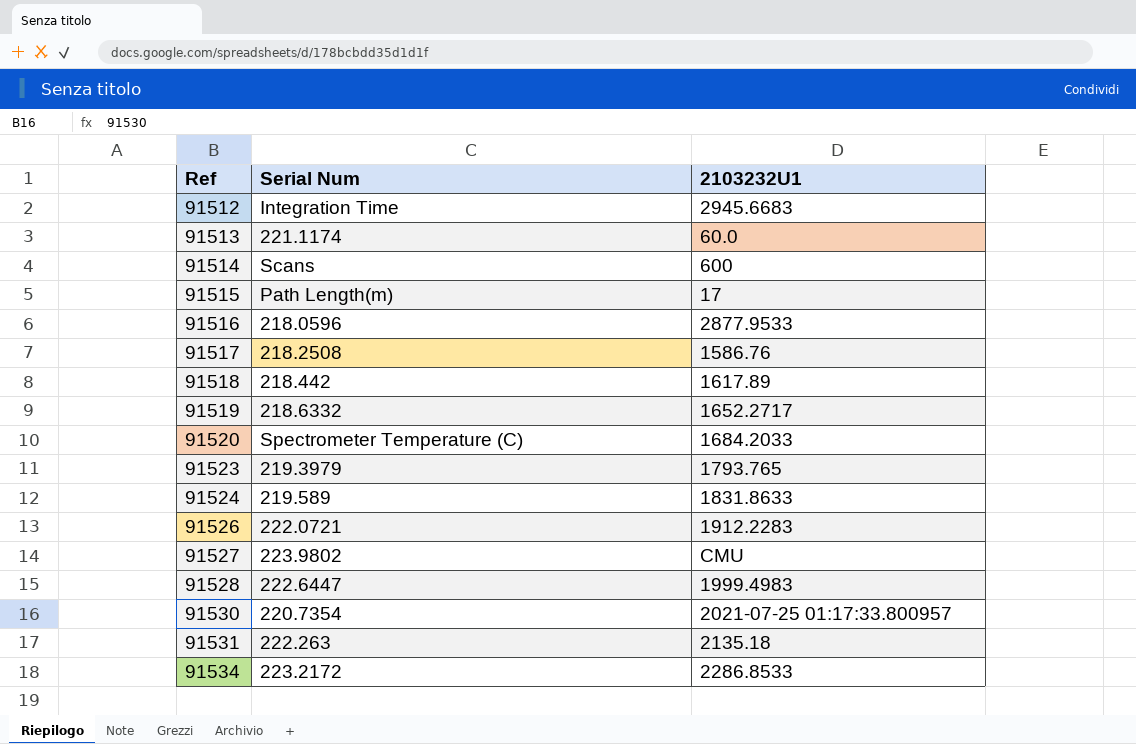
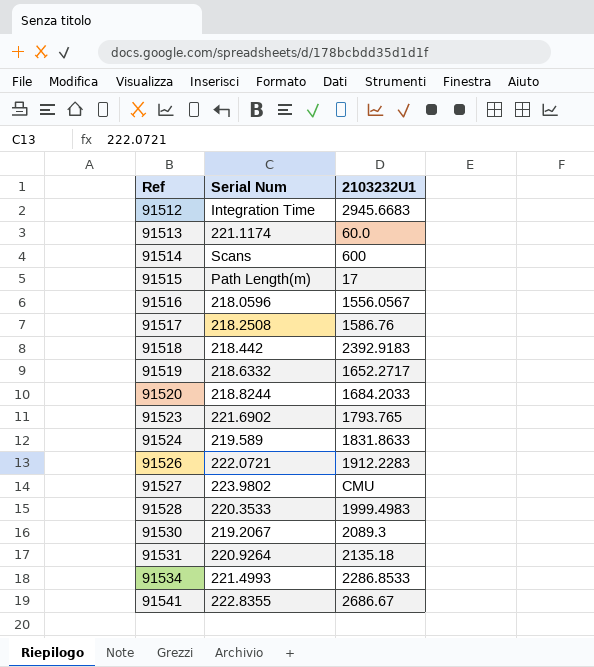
91516 | 2103232U1: 2877.9533 -> 1556.0567
91518 | 2103232U1: 1617.89 -> 2392.9183
91520 | Serial Num: Spectrometer Temperature (C) -> 218.8244
91523 | Serial Num: 219.3979 -> 221.6902
91528 | Serial Num: 222.6447 -> 220.3533
91530 | Serial Num: 220.7354 -> 219.2067
91530 | 2103232U1: 2021-07-25 01:17:33.800957 -> 2089.3
91531 | Serial Num: 222.263 -> 220.9264
91534 | Serial Num: 223.2172 -> 221.4993
row 91541: none -> 222.8355 | 2686.67

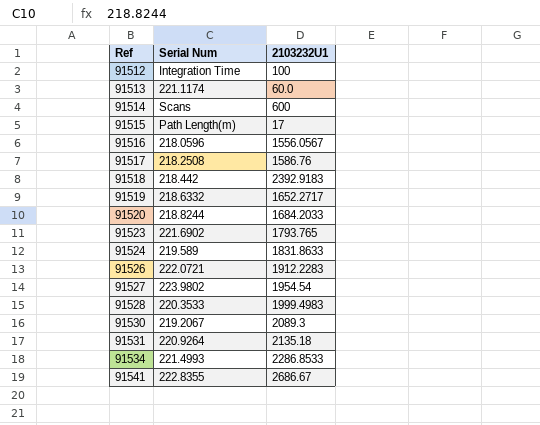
91512 | 2103232U1: 2945.6683 -> 100
91527 | 2103232U1: CMU -> 1954.54

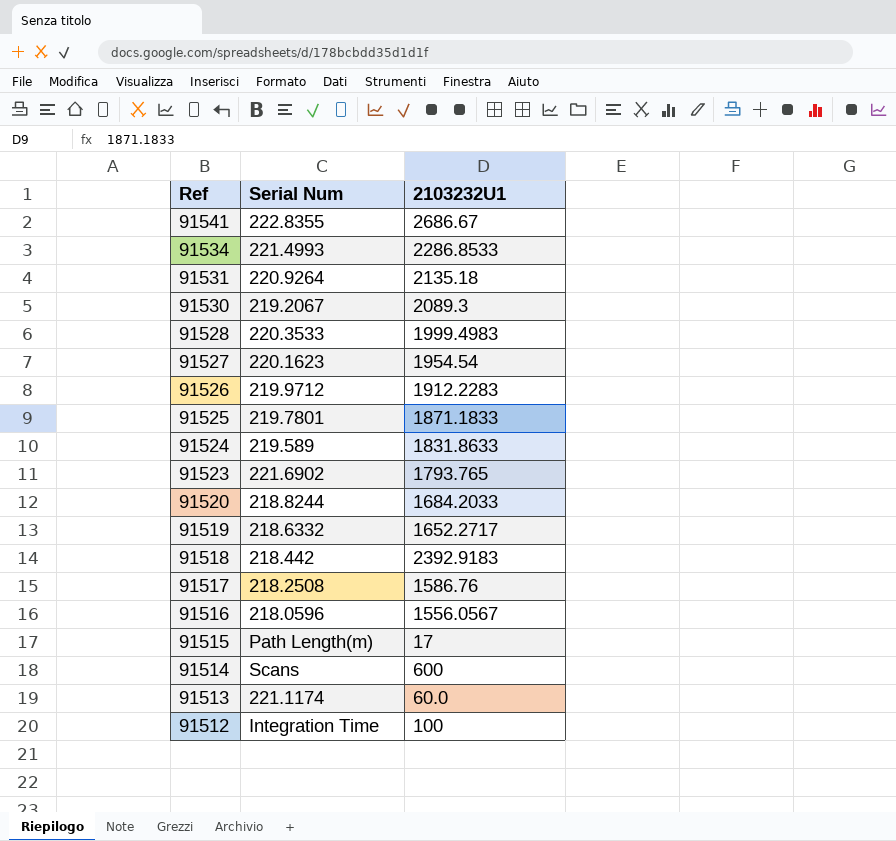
row order: Ref ascending -> Ref descending
91527 | Serial Num: 223.9802 -> 220.1623
91526 | Serial Num: 222.0721 -> 219.9712
row 91525: none -> 219.7801 | 1871.1833

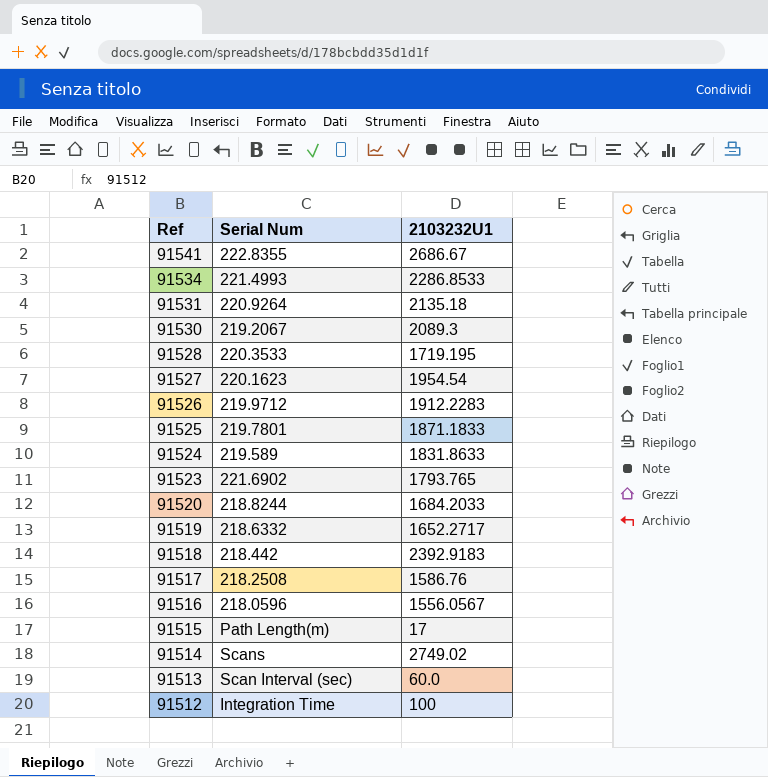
91528 | 2103232U1: 1999.4983 -> 1719.195
91514 | 2103232U1: 600 -> 2749.02
91513 | Serial Num: 221.1174 -> Scan Interval (sec)

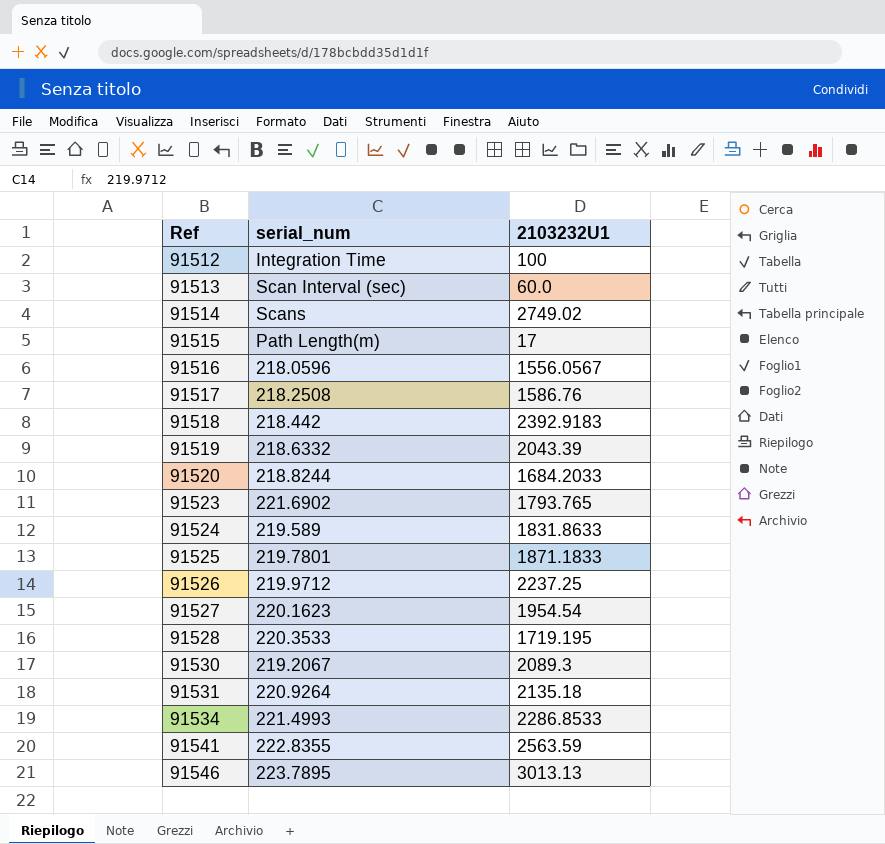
row order: Ref descending -> Ref ascending
column name: Serial Num -> serial_num
91519 | 2103232U1: 1652.2717 -> 2043.39
91526 | 2103232U1: 1912.2283 -> 2237.25
91541 | 2103232U1: 2686.67 -> 2563.59
row 91546: none -> 223.7895 | 3013.13

